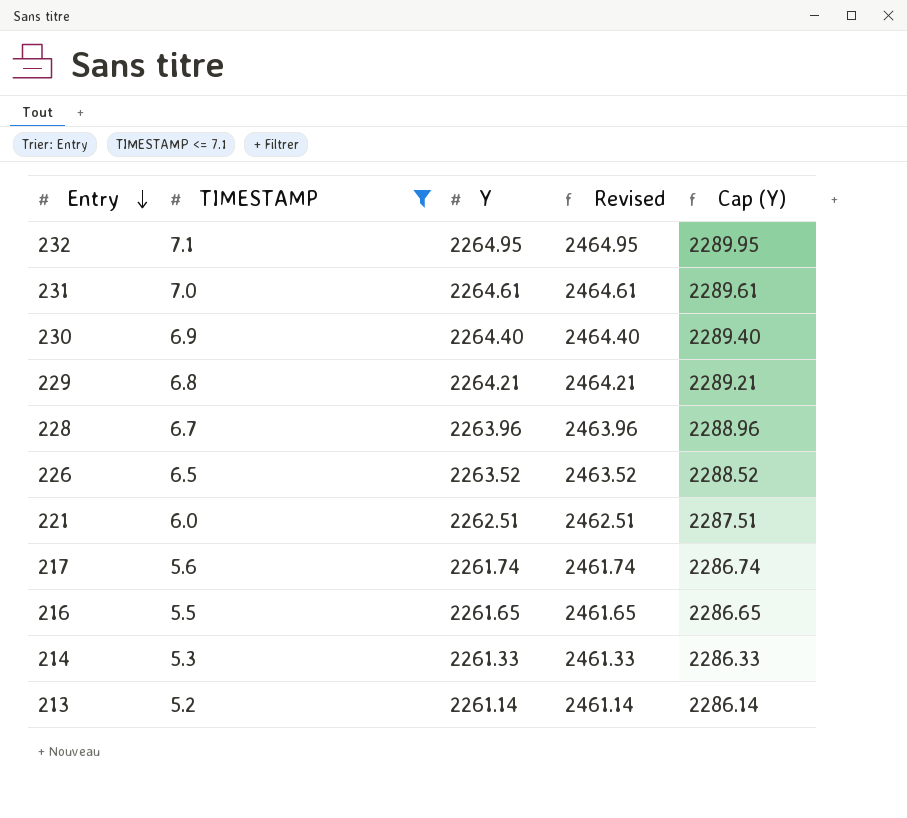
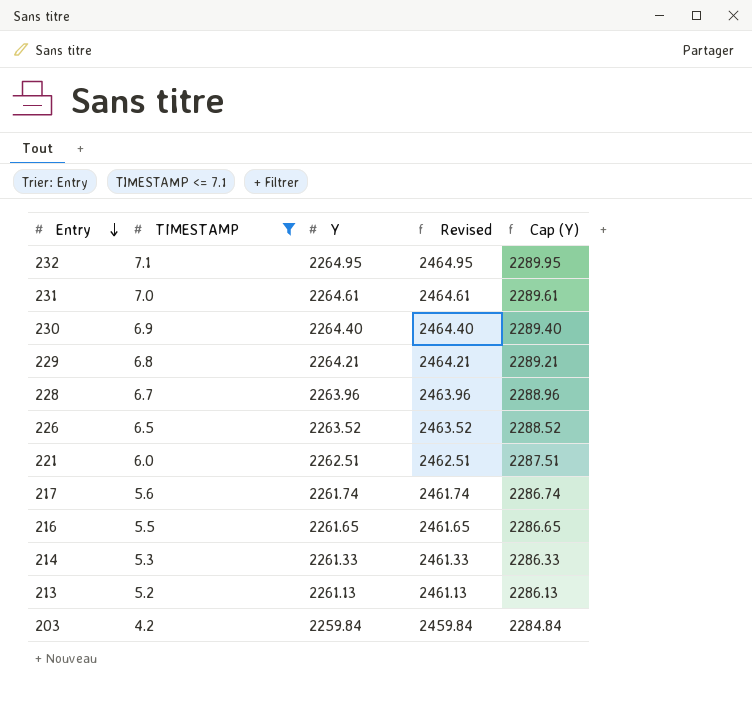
213 | Y: 2261.14 -> 2261.13
213 | Revised: 2461.14 -> 2461.13
213 | Cap (Y): 2286.14 -> 2286.13
row 203: none -> 4.2 | 2259.84 | 2459.84 | 2284.84

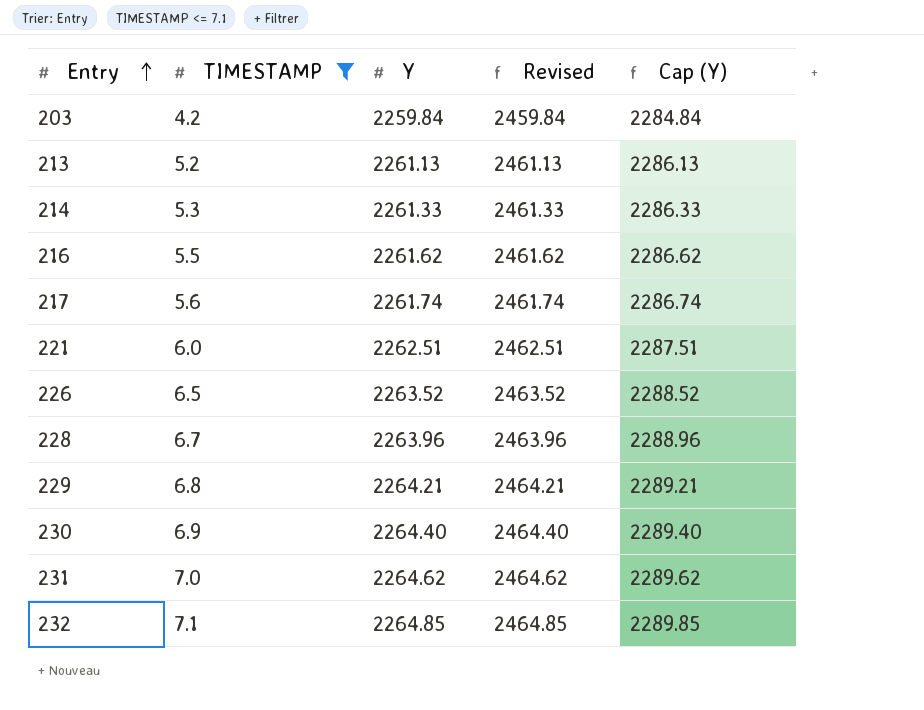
row order: Entry descending -> Entry ascending
216 | Y: 2261.65 -> 2261.62
216 | Revised: 2461.65 -> 2461.62
216 | Cap (Y): 2286.65 -> 2286.62
231 | Y: 2264.61 -> 2264.62
231 | Revised: 2464.61 -> 2464.62
231 | Cap (Y): 2289.61 -> 2289.62
232 | Y: 2264.95 -> 2264.85
232 | Revised: 2464.95 -> 2464.85
232 | Cap (Y): 2289.95 -> 2289.85

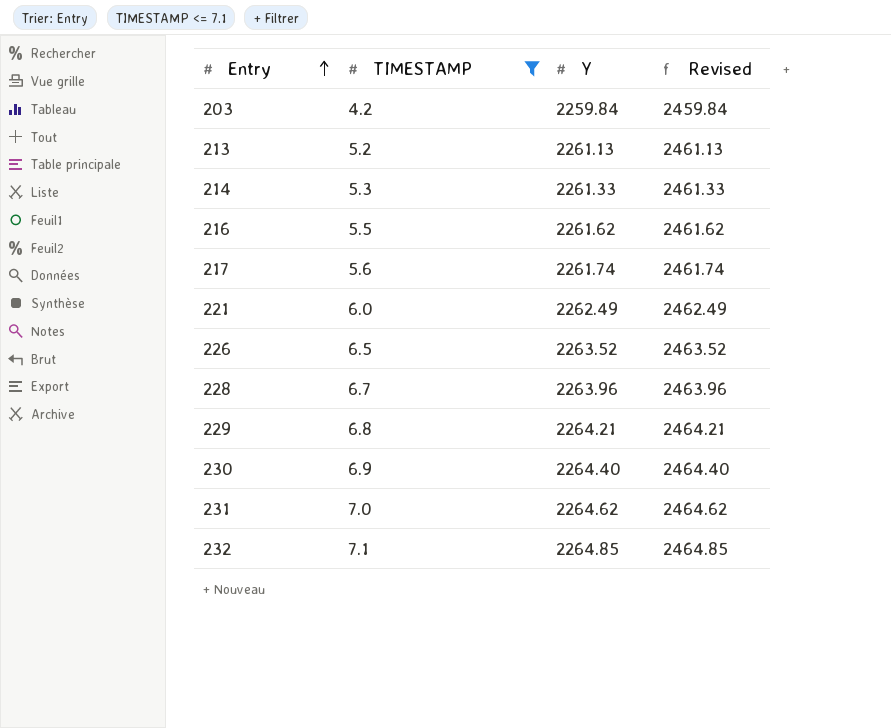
column Cap (Y) | formula: [Y] + 25 -> none
221 | Y: 2262.51 -> 2262.49
221 | Revised: 2462.51 -> 2462.49

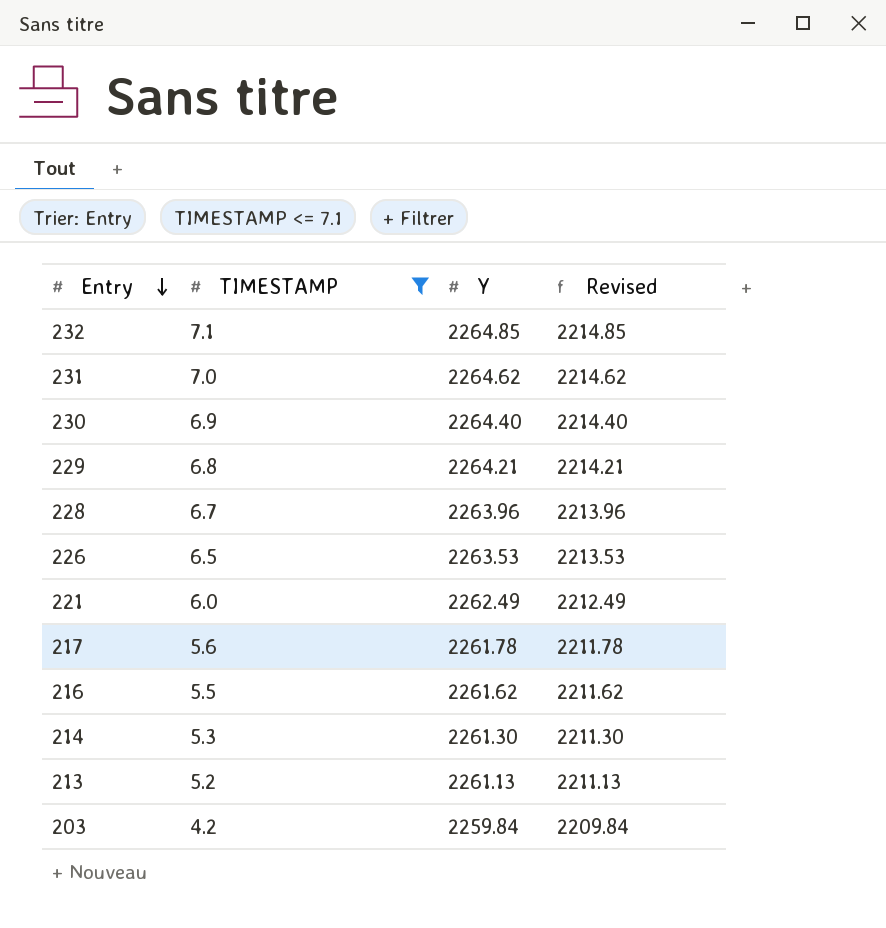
row order: Entry ascending -> Entry descending
column Revised | formula: [Y] + 200 -> [Y] - 50
226 | Y: 2263.52 -> 2263.53
217 | Y: 2261.74 -> 2261.78
214 | Y: 2261.33 -> 2261.30

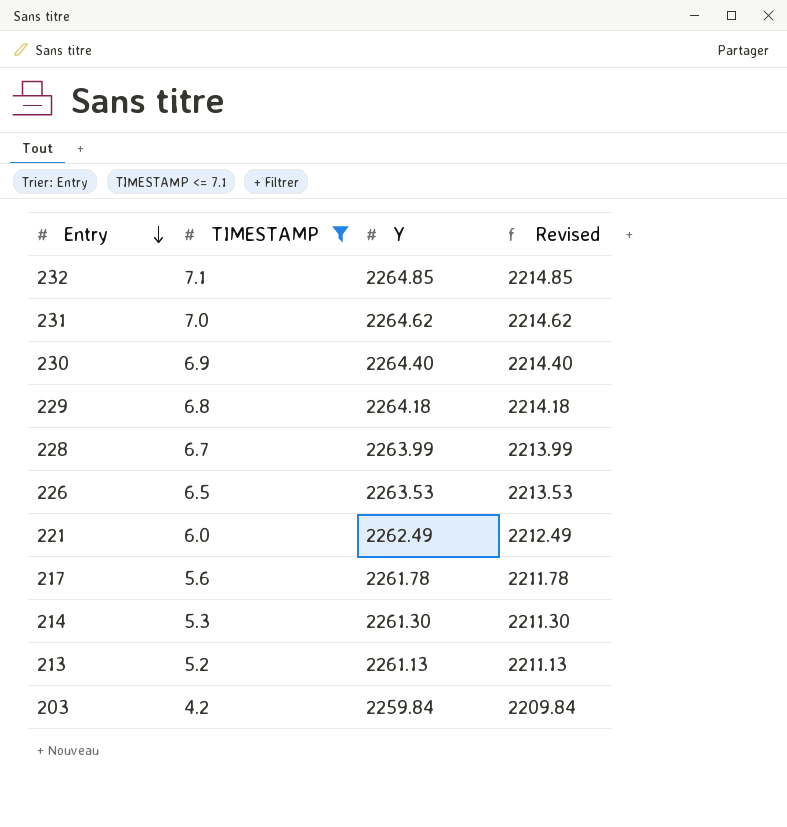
row 216: 5.5 | 2261.62 | 2211.62 -> none
229 | Y: 2264.21 -> 2264.18
229 | Revised: 2214.21 -> 2214.18
228 | Y: 2263.96 -> 2263.99
228 | Revised: 2213.96 -> 2213.99

